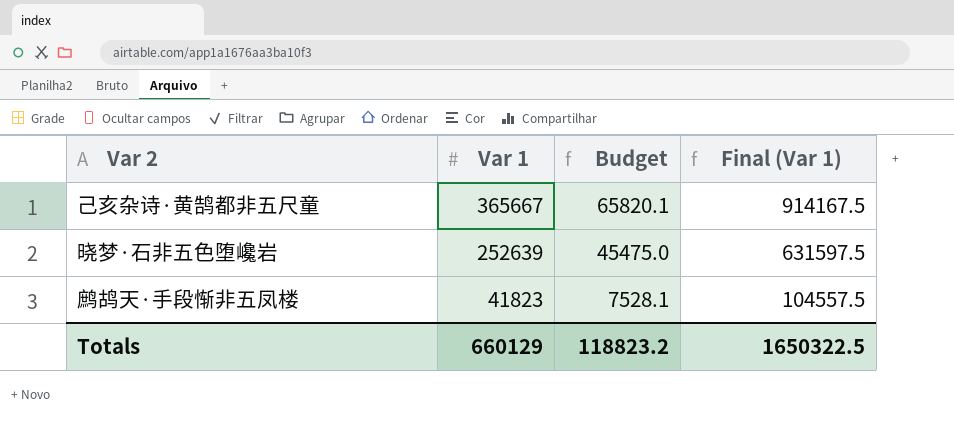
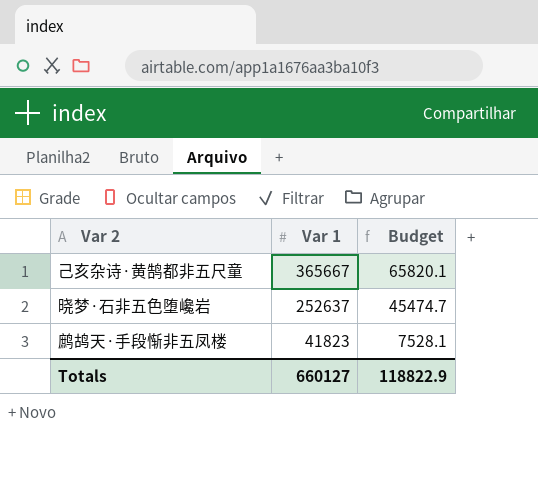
column Final (Var 1) | formula: [Var 1] * 2.5 -> none
晓梦·石非五色堕巉岩 | Var 1: 252639 -> 252637
晓梦·石非五色堕巉岩 | Budget: 45475.0 -> 45474.7
Totals | Var 1: 660129 -> 660127
Totals | Budget: 118823.2 -> 118822.9

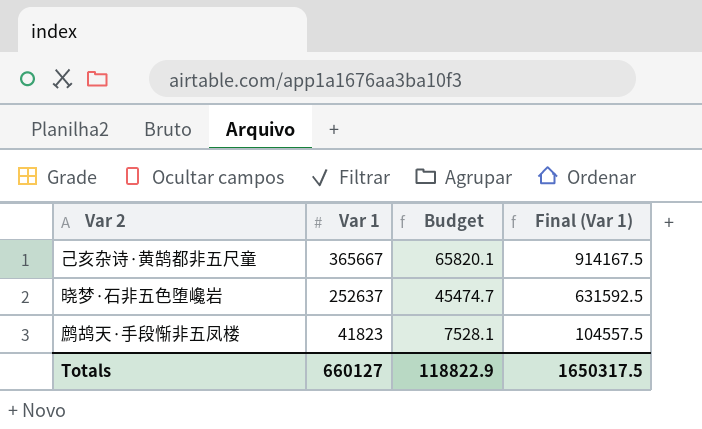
column Final (Var 1) | formula: none -> [Var 1] * 2.5

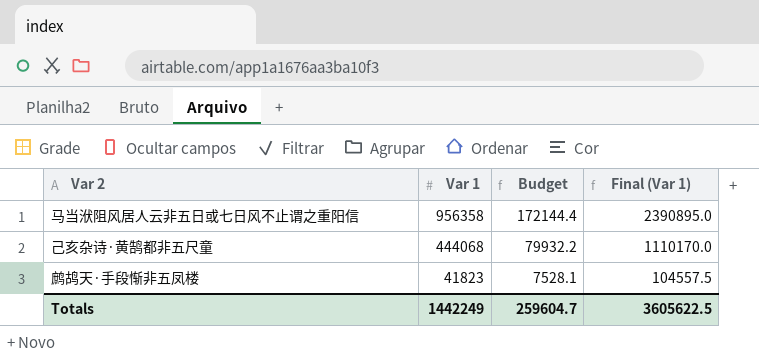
row 晓梦·石非五色堕巉岩: 252637 | 45474.7 | 631592.5 -> none
row 马当洑阻风居人云非五日或七日风不止谓之重阳信: none -> 956358 | 172144.4 | 2390895.0
己亥杂诗·黄鹄都非五尺童 | Var 1: 365667 -> 444068
己亥杂诗·黄鹄都非五尺童 | Budget: 65820.1 -> 79932.2
己亥杂诗·黄鹄都非五尺童 | Final (Var 1): 914167.5 -> 1110170.0
Totals | Var 1: 660127 -> 1442249
Totals | Budget: 118822.9 -> 259604.7
Totals | Final (Var 1): 1650317.5 -> 3605622.5

